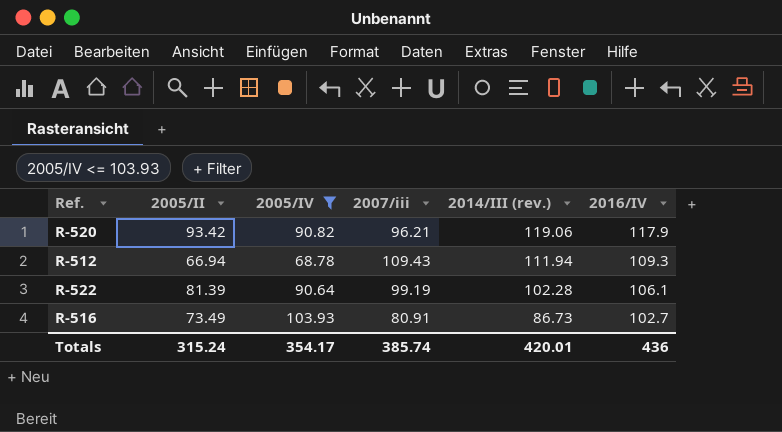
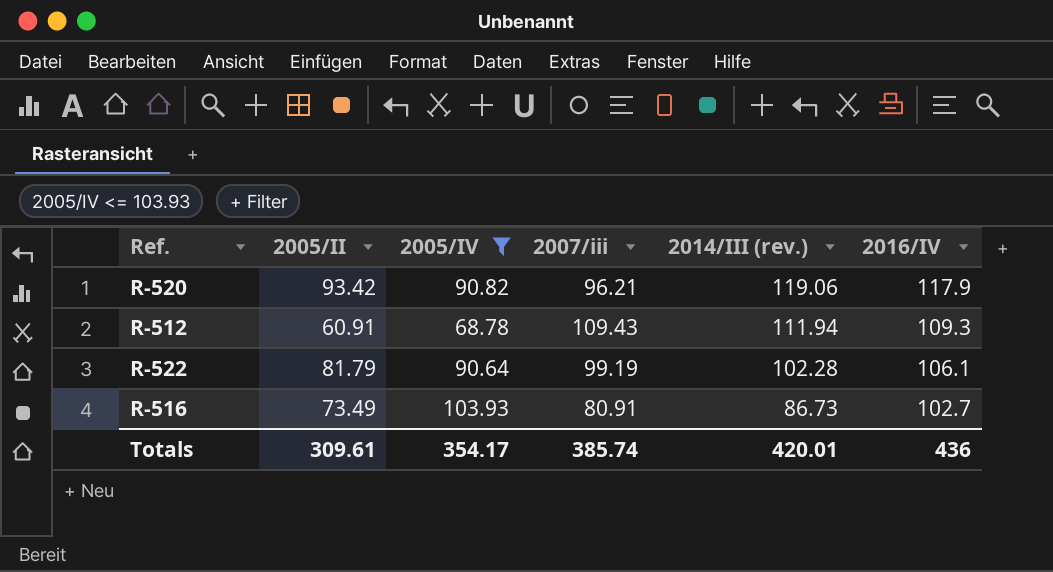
R-512 | 2005/II: 66.94 -> 60.91
R-522 | 2005/II: 81.39 -> 81.79
Totals | 2005/II: 315.24 -> 309.61

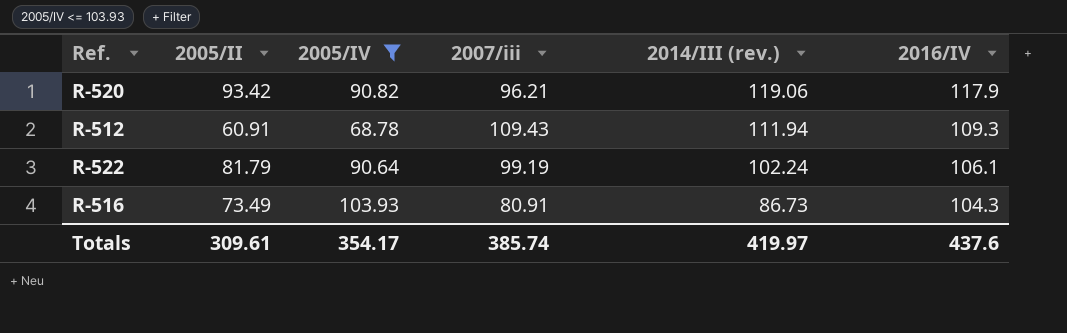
R-522 | 2014/III (rev.): 102.28 -> 102.24
R-516 | 2016/IV: 102.7 -> 104.3
Totals | 2014/III (rev.): 420.01 -> 419.97
Totals | 2016/IV: 436 -> 437.6

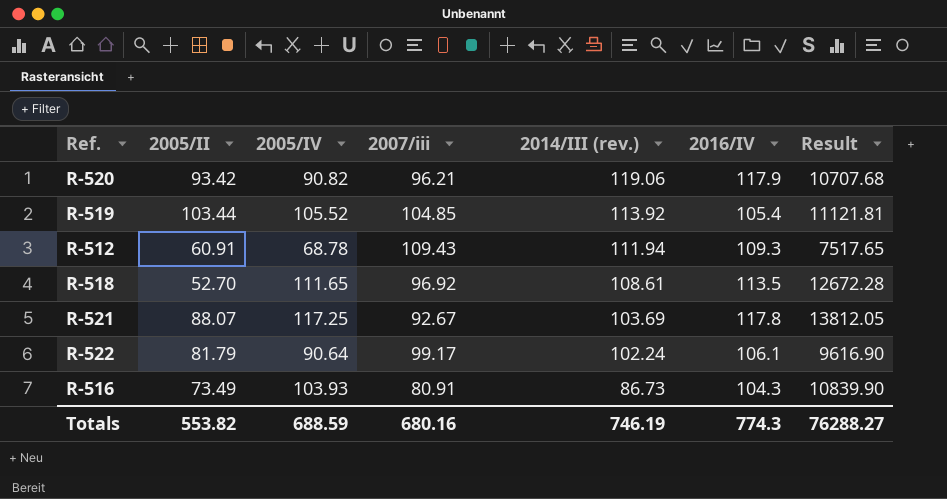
filter: 2005/IV <= 103.93 -> none
column Result | formula: none -> [2005/IV] * [2016/IV]
R-522 | 2007/iii: 99.19 -> 99.17
Totals | 2005/II: 309.61 -> 553.82
Totals | 2005/IV: 354.17 -> 688.59
Totals | 2007/iii: 385.74 -> 680.16
Totals | 2014/III (rev.): 419.97 -> 746.19
Totals | 2016/IV: 437.6 -> 774.3

